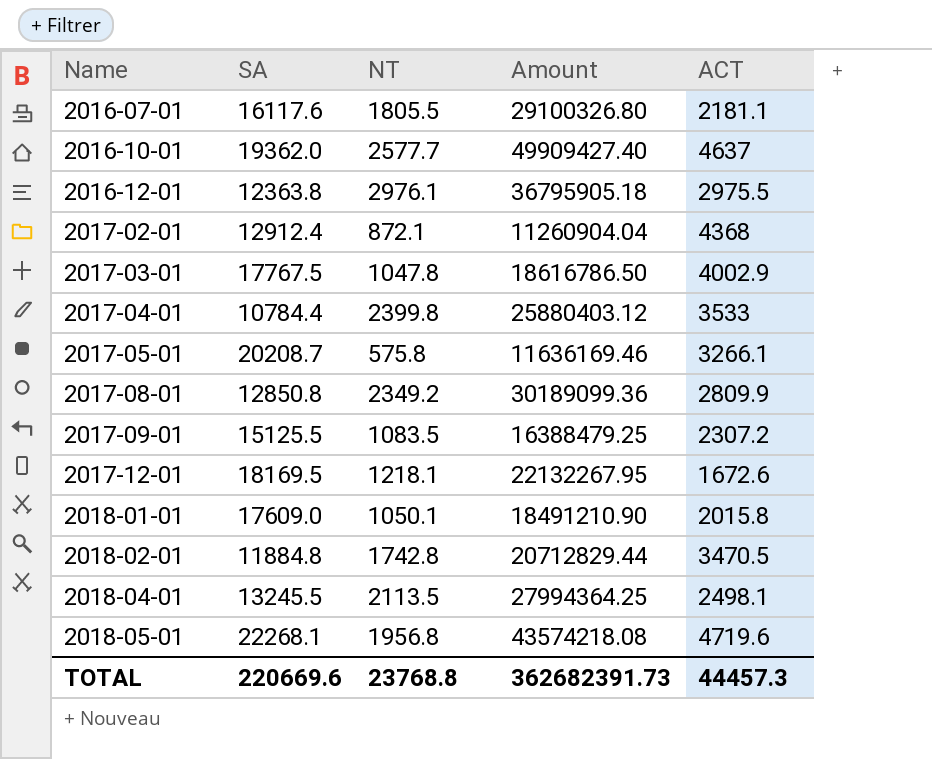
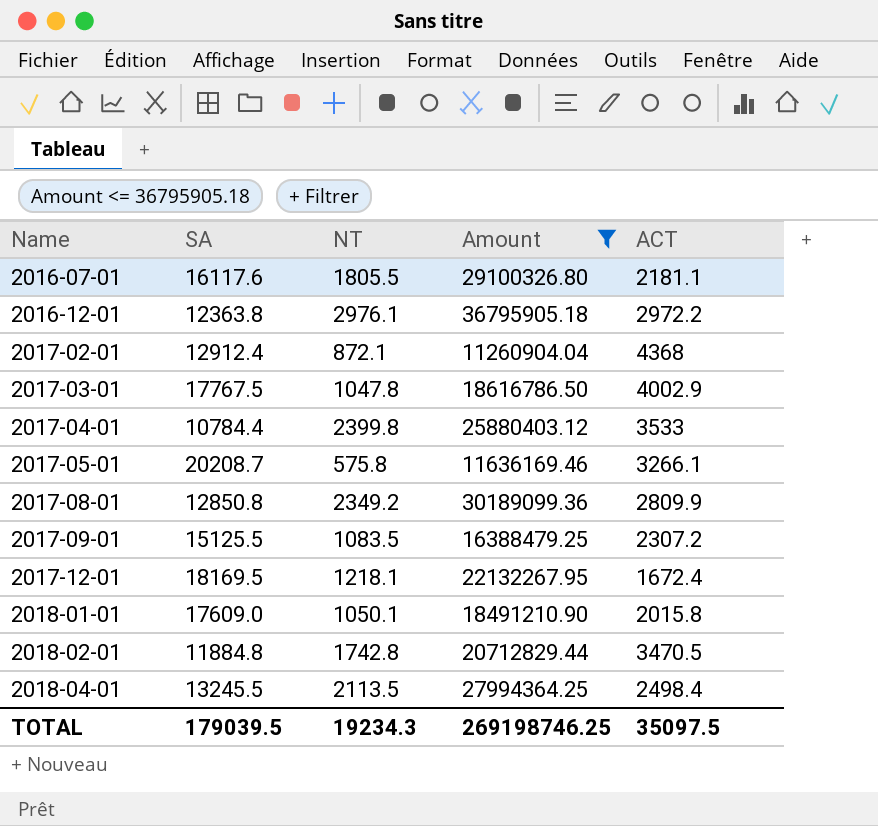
filter: none -> Amount <= 36795905.18
2016-12-01 | ACT: 2975.5 -> 2972.2
2017-12-01 | ACT: 1672.6 -> 1672.4
2018-04-01 | ACT: 2498.1 -> 2498.4
TOTAL | SA: 220669.6 -> 179039.5
TOTAL | NT: 23768.8 -> 19234.3
TOTAL | Amount: 362682391.73 -> 269198746.25
TOTAL | ACT: 44457.3 -> 35097.5

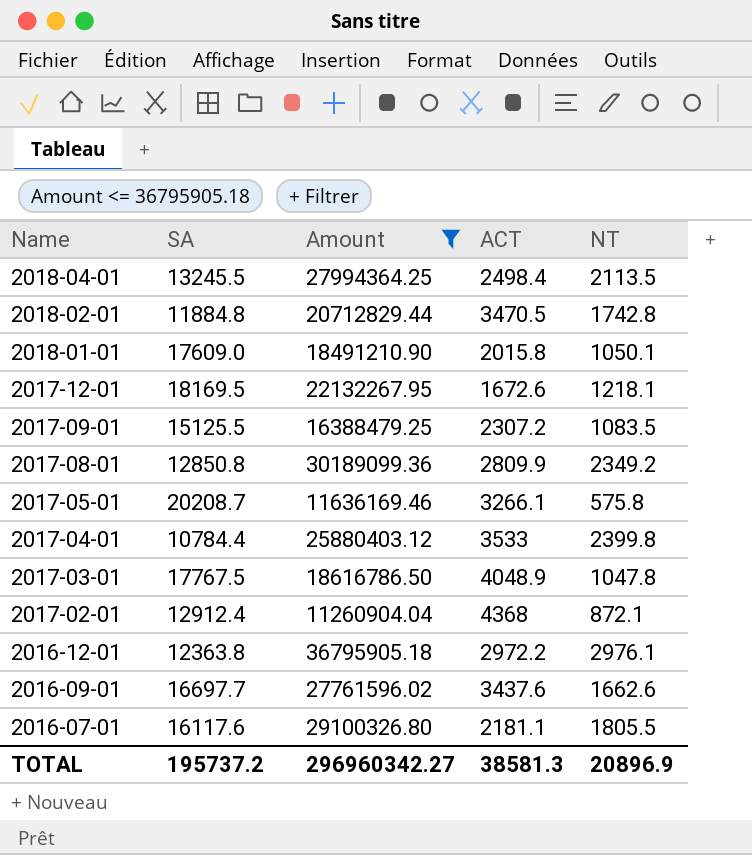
row order: Name ascending -> Name descending
column NT | position: 3 -> 5
2017-12-01 | ACT: 1672.4 -> 1672.6
2017-03-01 | ACT: 4002.9 -> 4048.9
row 2016-09-01: none -> 16697.7 | 27761596.02 | 3437.6 | 1662.6
TOTAL | SA: 179039.5 -> 195737.2
TOTAL | Amount: 269198746.25 -> 296960342.27
TOTAL | ACT: 35097.5 -> 38581.3
TOTAL | NT: 19234.3 -> 20896.9

